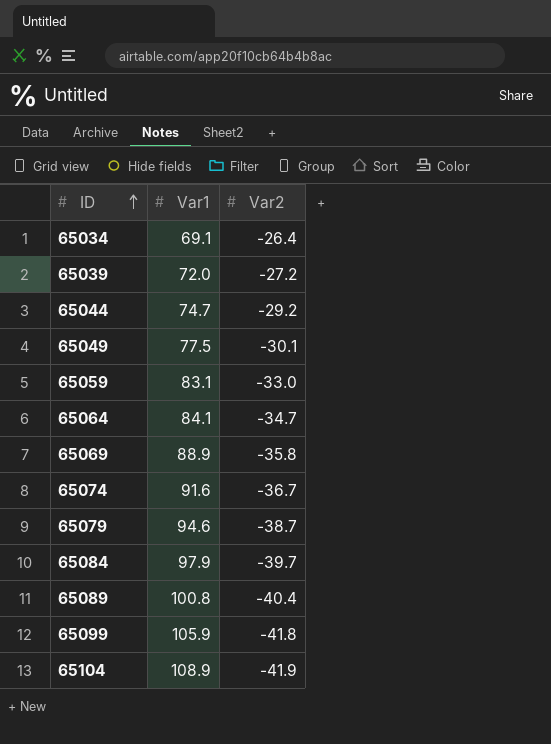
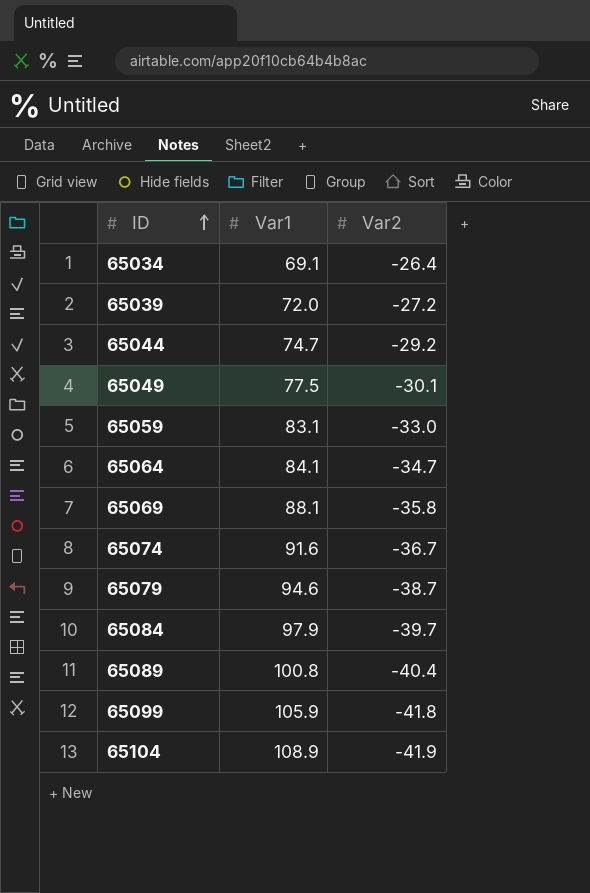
65069 | Var1: 88.9 -> 88.1

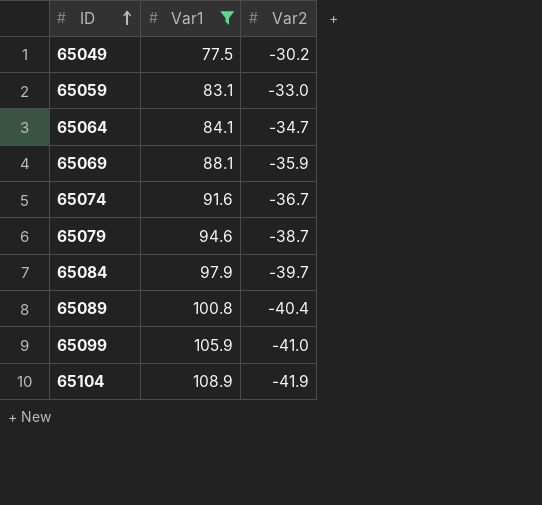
filter: none -> Var1 >= 77.5
65049 | Var2: -30.1 -> -30.2
65069 | Var2: -35.8 -> -35.9
65099 | Var2: -41.8 -> -41.0

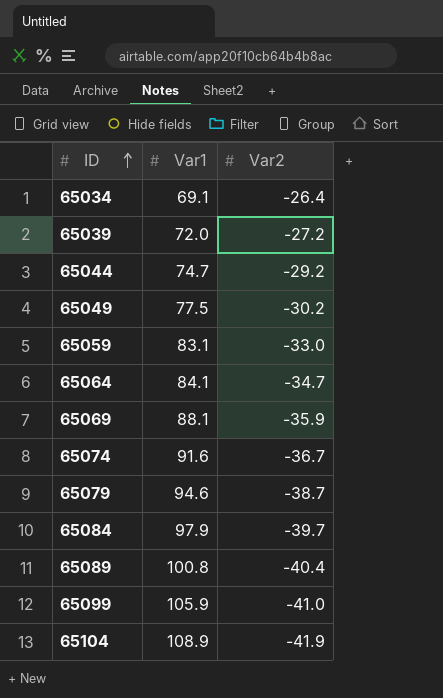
filter: Var1 >= 77.5 -> none

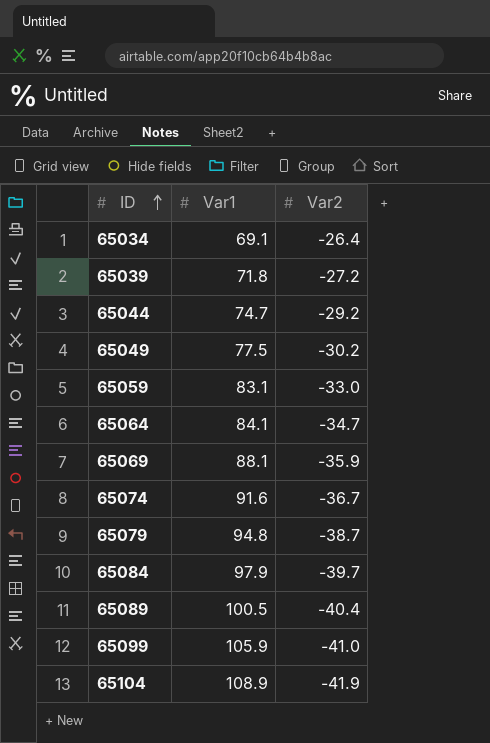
65039 | Var1: 72.0 -> 71.8
65079 | Var1: 94.6 -> 94.8
65089 | Var1: 100.8 -> 100.5

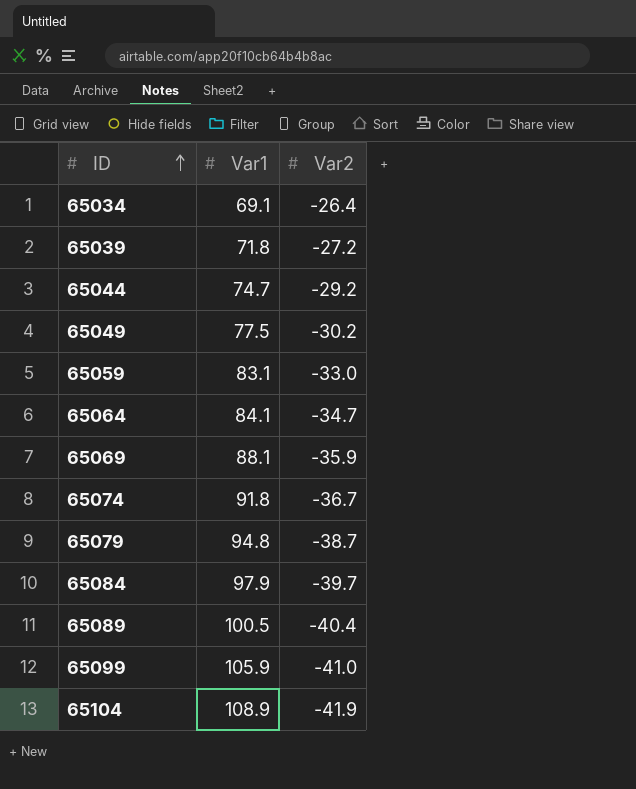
65074 | Var1: 91.6 -> 91.8

